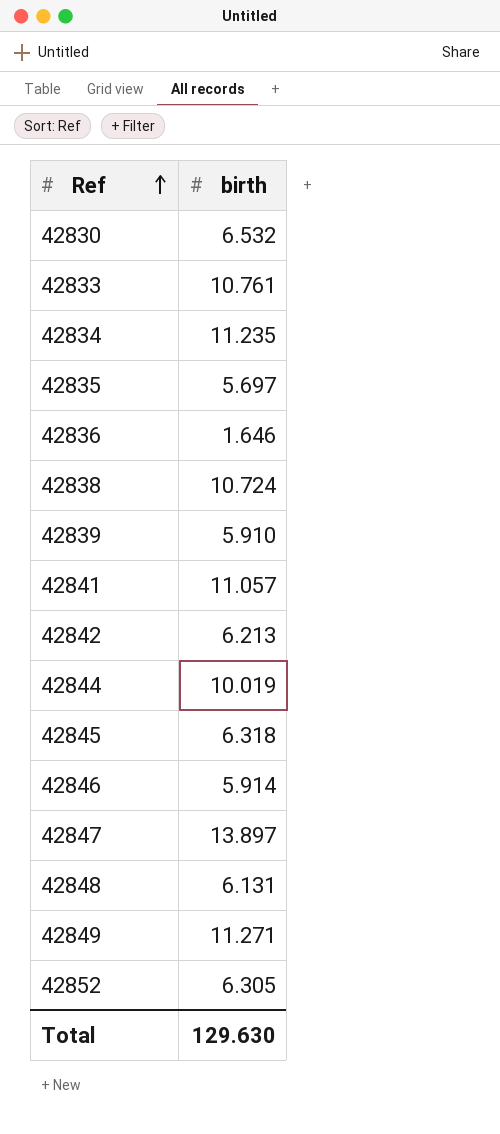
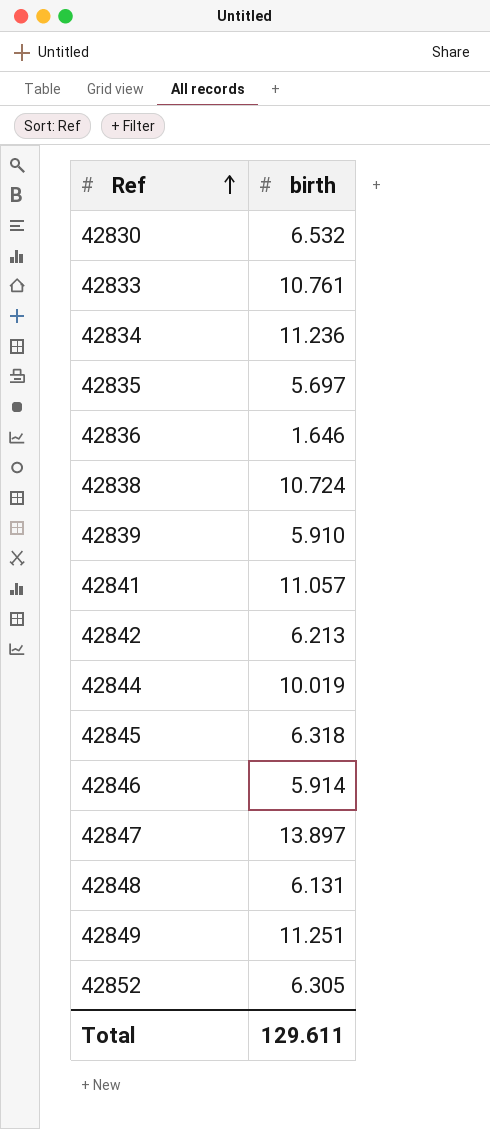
42834 | birth: 11.235 -> 11.236
42849 | birth: 11.271 -> 11.251
Total | birth: 129.630 -> 129.611

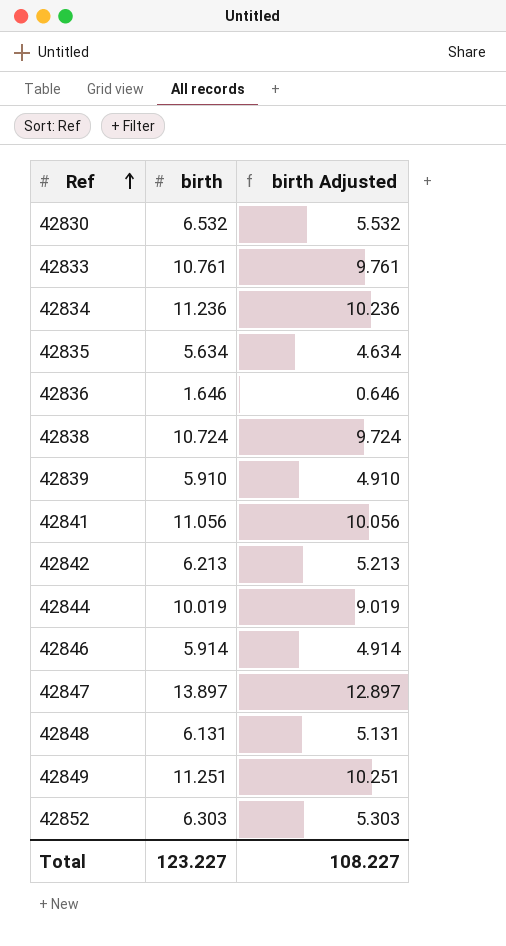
column birth Adjusted | formula: none -> [birth] - 1
row 42845: 6.318 -> none
42835 | birth: 5.697 -> 5.634
42841 | birth: 11.057 -> 11.056
42852 | birth: 6.305 -> 6.303
Total | birth: 129.611 -> 123.227

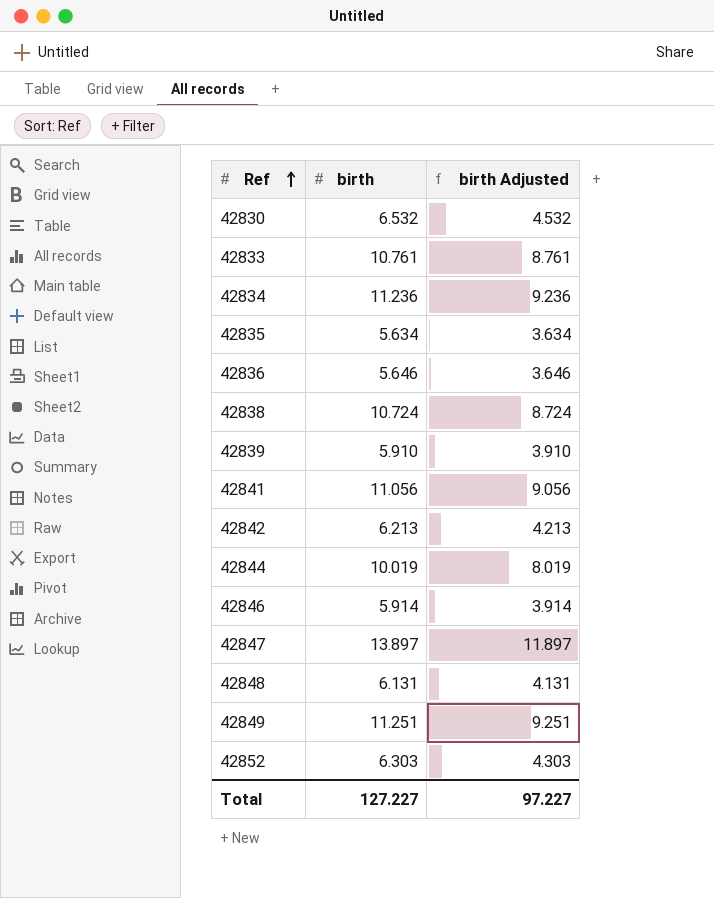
column birth Adjusted | formula: [birth] - 1 -> [birth] - 2
42836 | birth: 1.646 -> 5.646
Total | birth: 123.227 -> 127.227
Total | birth Adjusted: 108.227 -> 97.227

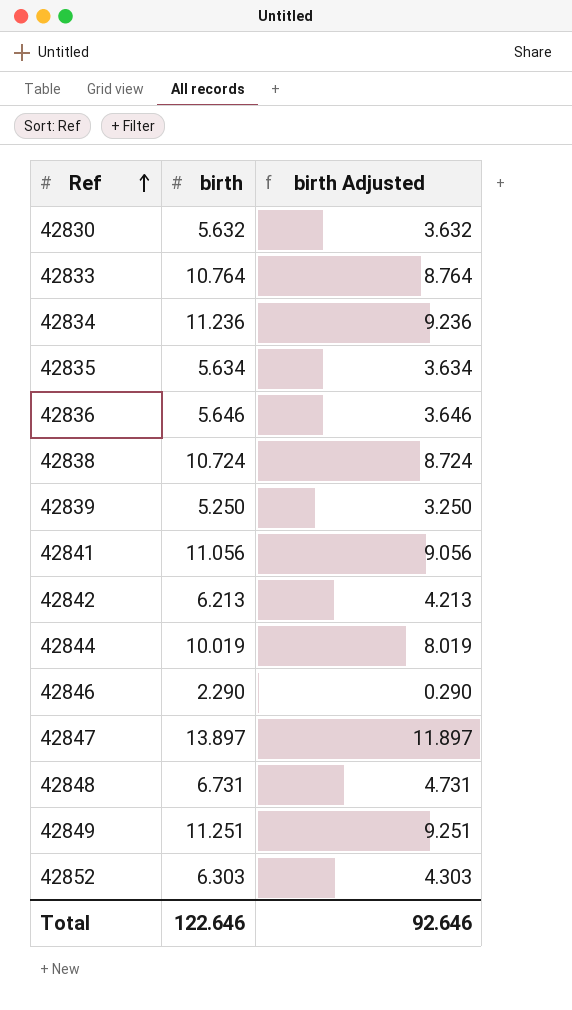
42830 | birth: 6.532 -> 5.632
42830 | birth Adjusted: 4.532 -> 3.632
42833 | birth: 10.761 -> 10.764
42833 | birth Adjusted: 8.761 -> 8.764
42839 | birth: 5.910 -> 5.250
42839 | birth Adjusted: 3.910 -> 3.250
42846 | birth: 5.914 -> 2.290
42846 | birth Adjusted: 3.914 -> 0.290
42848 | birth: 6.131 -> 6.731
42848 | birth Adjusted: 4.131 -> 4.731
Total | birth: 127.227 -> 122.646
Total | birth Adjusted: 97.227 -> 92.646

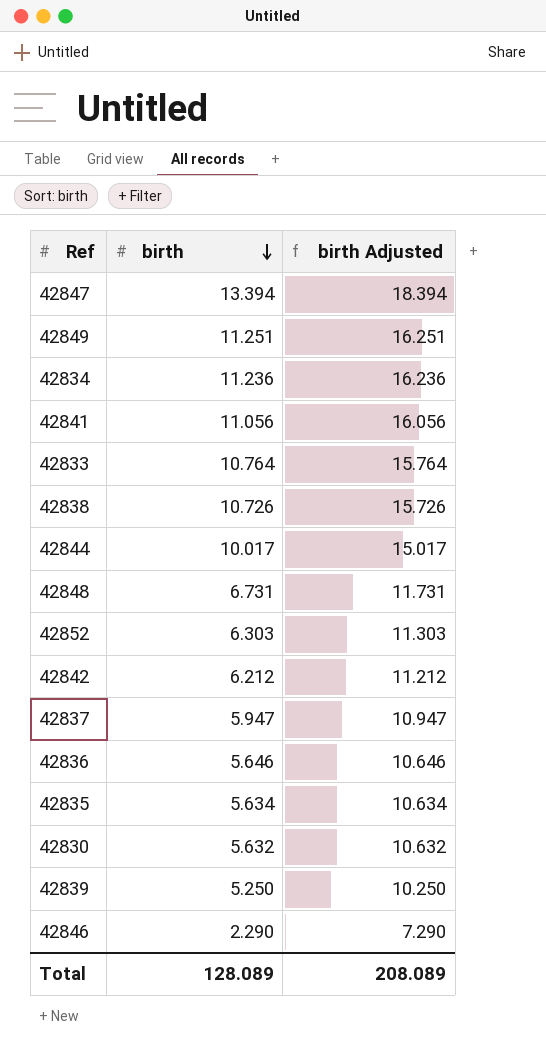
row order: Ref ascending -> birth descending
column birth Adjusted | formula: [birth] - 2 -> [birth] + 5
42847 | birth: 13.897 -> 13.394
42838 | birth: 10.724 -> 10.726
42844 | birth: 10.019 -> 10.017
42842 | birth: 6.213 -> 6.212
row 42837: none -> 5.947 | 10.947
Total | birth: 122.646 -> 128.089
Total | birth Adjusted: 92.646 -> 208.089

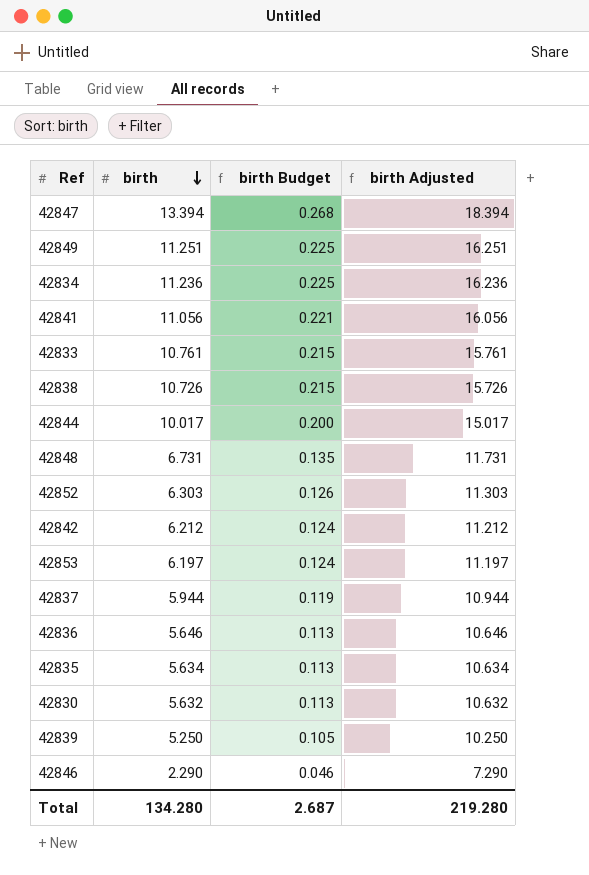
column birth Budget | formula: none -> [birth] * 0.02
42833 | birth: 10.764 -> 10.761
42833 | birth Adjusted: 15.764 -> 15.761
row 42853: none -> 6.197 | 0.124 | 11.197
42837 | birth: 5.947 -> 5.944
42837 | birth Adjusted: 10.947 -> 10.944
Total | birth: 128.089 -> 134.280
Total | birth Adjusted: 208.089 -> 219.280

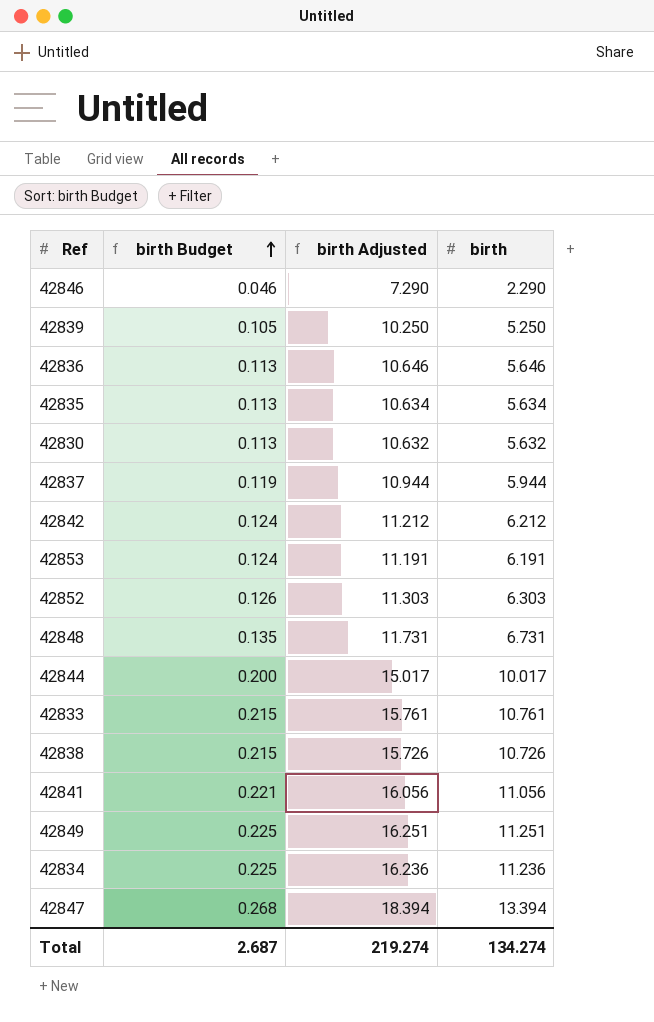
row order: birth descending -> birth Budget ascending
column birth | position: 2 -> 4
42853 | birth Adjusted: 11.197 -> 11.191
42853 | birth: 6.197 -> 6.191
Total | birth Adjusted: 219.280 -> 219.274
Total | birth: 134.280 -> 134.274

